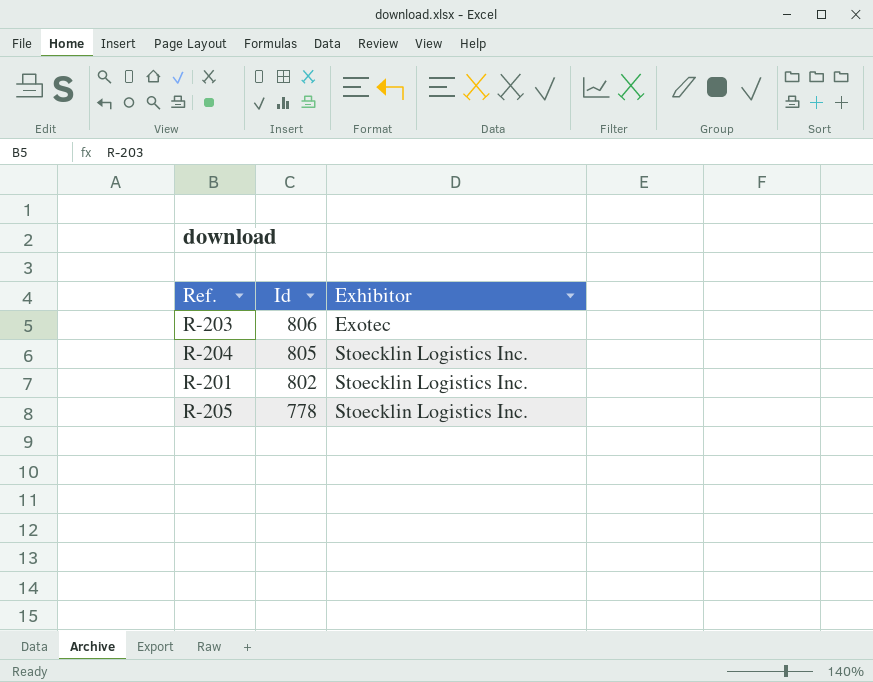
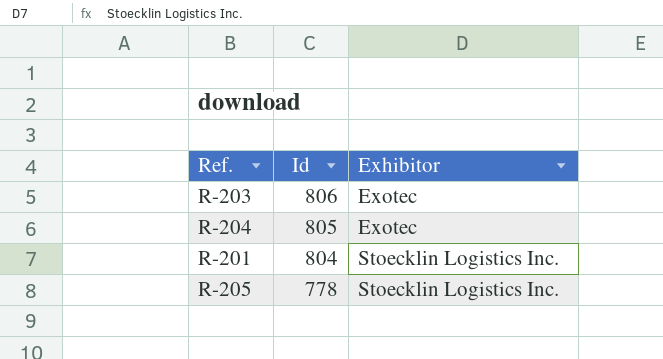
R-204 | Exhibitor: Stoecklin Logistics Inc. -> Exotec
R-201 | Id: 802 -> 804

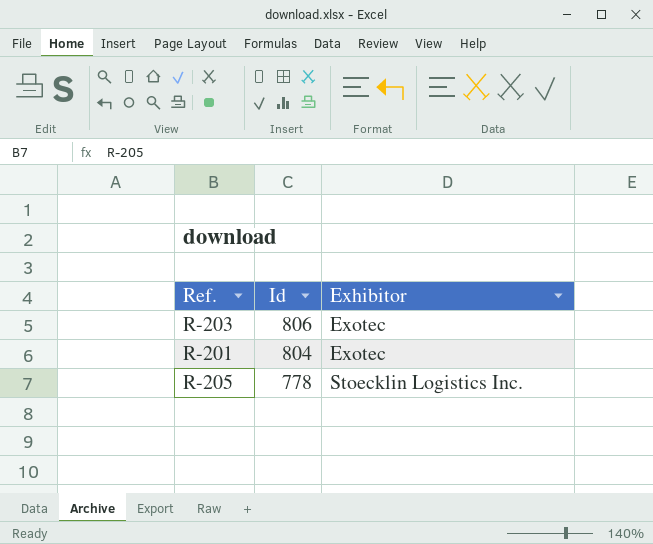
row R-204: 805 | Exotec -> none
R-201 | Exhibitor: Stoecklin Logistics Inc. -> Exotec

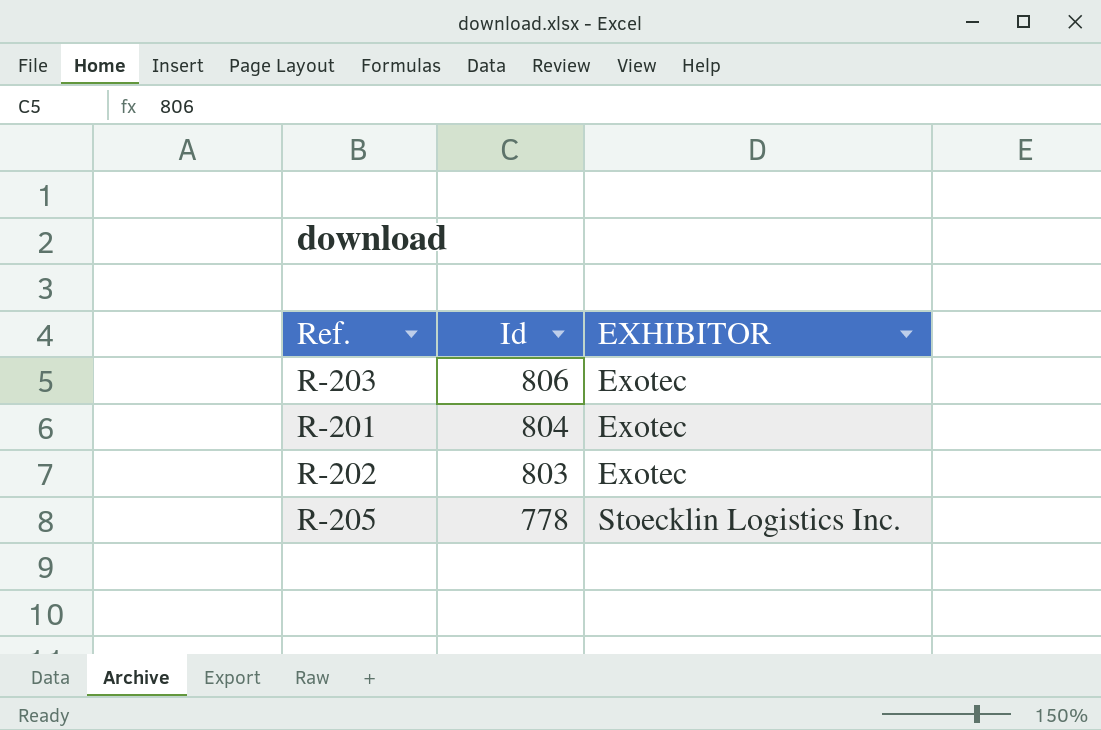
column name: Exhibitor -> EXHIBITOR
row R-202: none -> 803 | Exotec

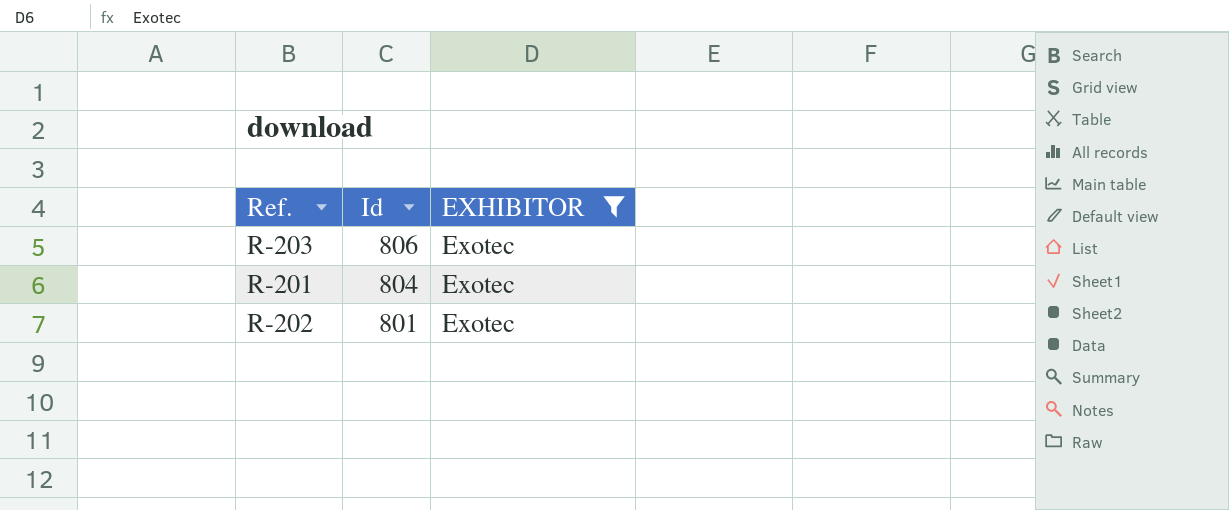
filter: none -> EXHIBITOR = Exotec
R-202 | Id: 803 -> 801

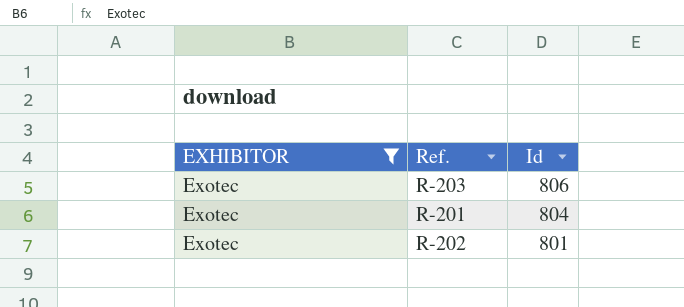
column EXHIBITOR | position: 3 -> 1

